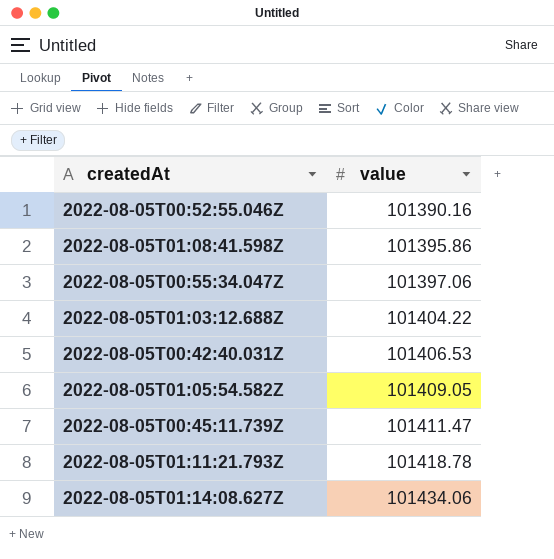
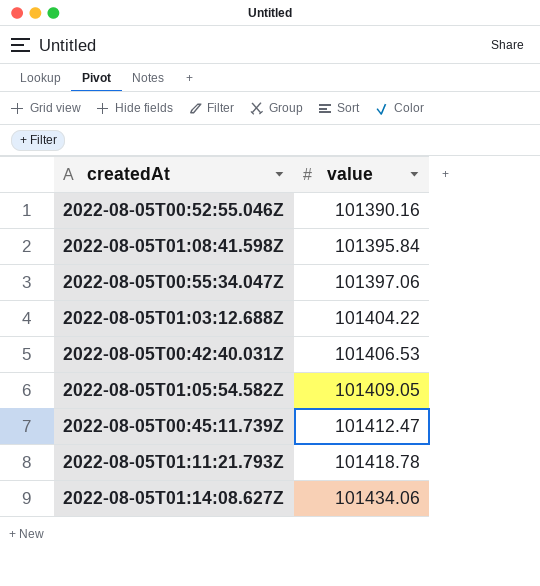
2022-08-05T01:08:41.598Z | value: 101395.86 -> 101395.84
2022-08-05T00:45:11.739Z | value: 101411.47 -> 101412.47

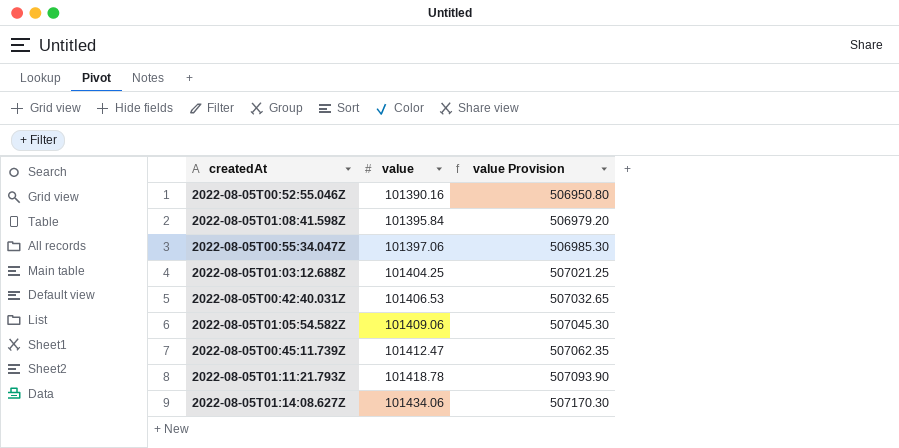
column value Provision | formula: none -> [value] * 5
2022-08-05T01:03:12.688Z | value: 101404.22 -> 101404.25
2022-08-05T01:05:54.582Z | value: 101409.05 -> 101409.06

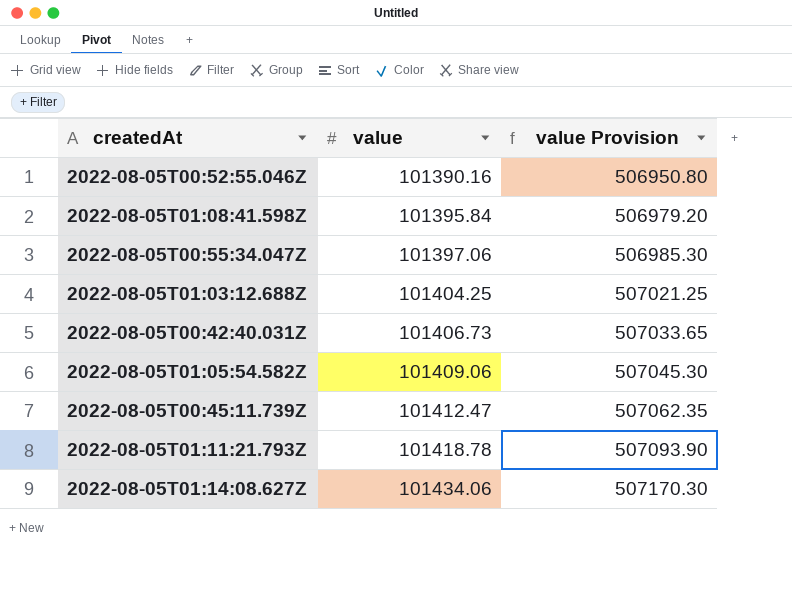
2022-08-05T00:42:40.031Z | value: 101406.53 -> 101406.73
2022-08-05T00:42:40.031Z | value Provision: 507032.65 -> 507033.65

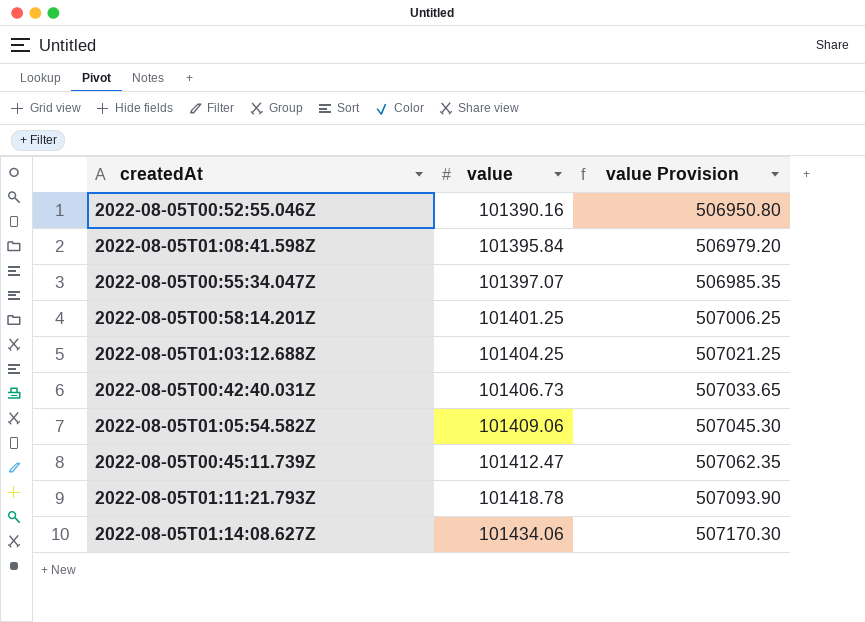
2022-08-05T00:55:34.047Z | value: 101397.06 -> 101397.07
2022-08-05T00:55:34.047Z | value Provision: 506985.30 -> 506985.35
row 2022-08-05T00:58:14.201Z: none -> 101401.25 | 507006.25

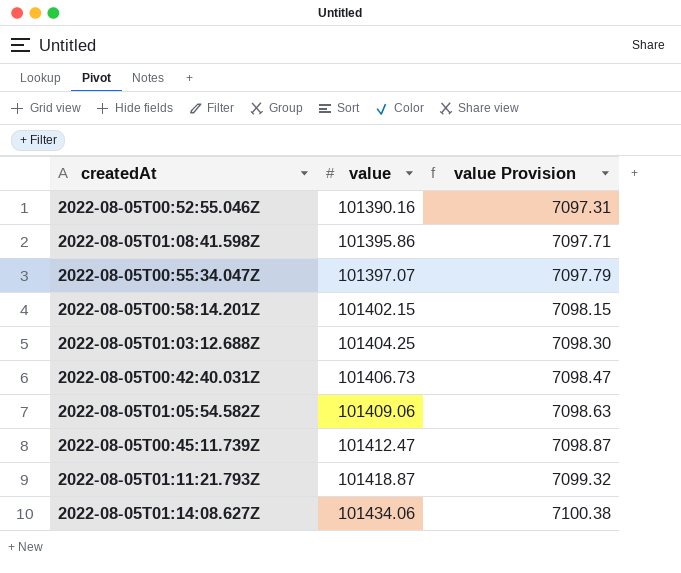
column value Provision | formula: [value] * 5 -> [value] * 0.07
2022-08-05T01:08:41.598Z | value: 101395.84 -> 101395.86
2022-08-05T00:58:14.201Z | value: 101401.25 -> 101402.15
2022-08-05T01:11:21.793Z | value: 101418.78 -> 101418.87

